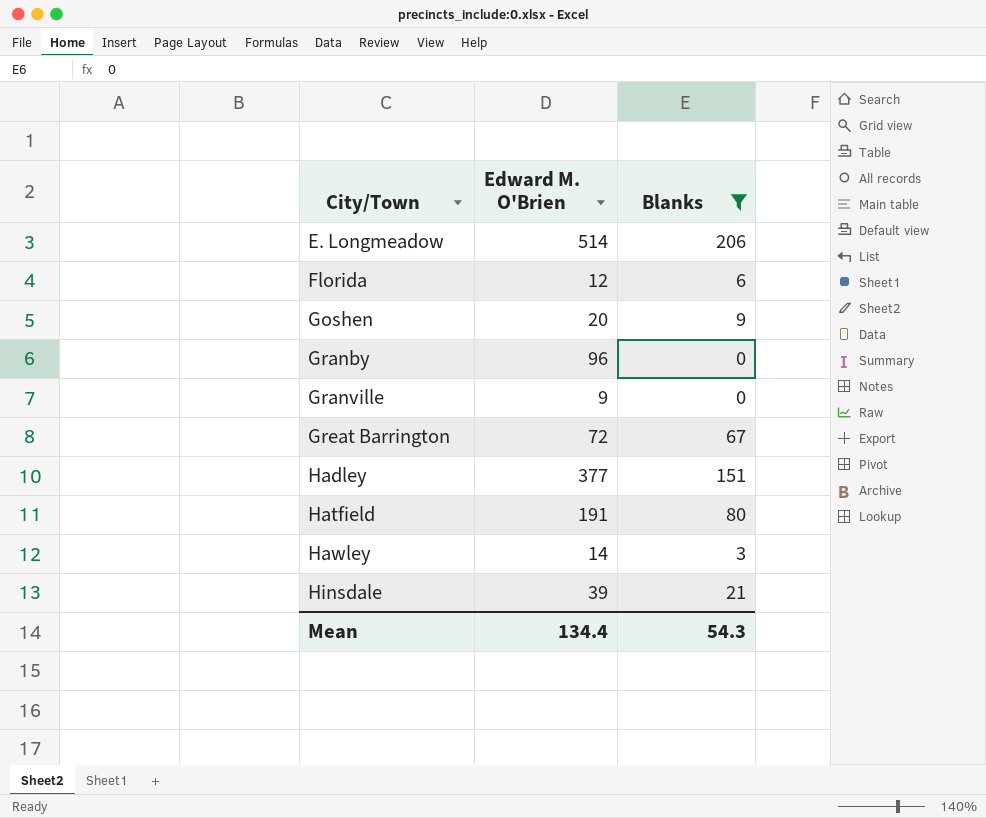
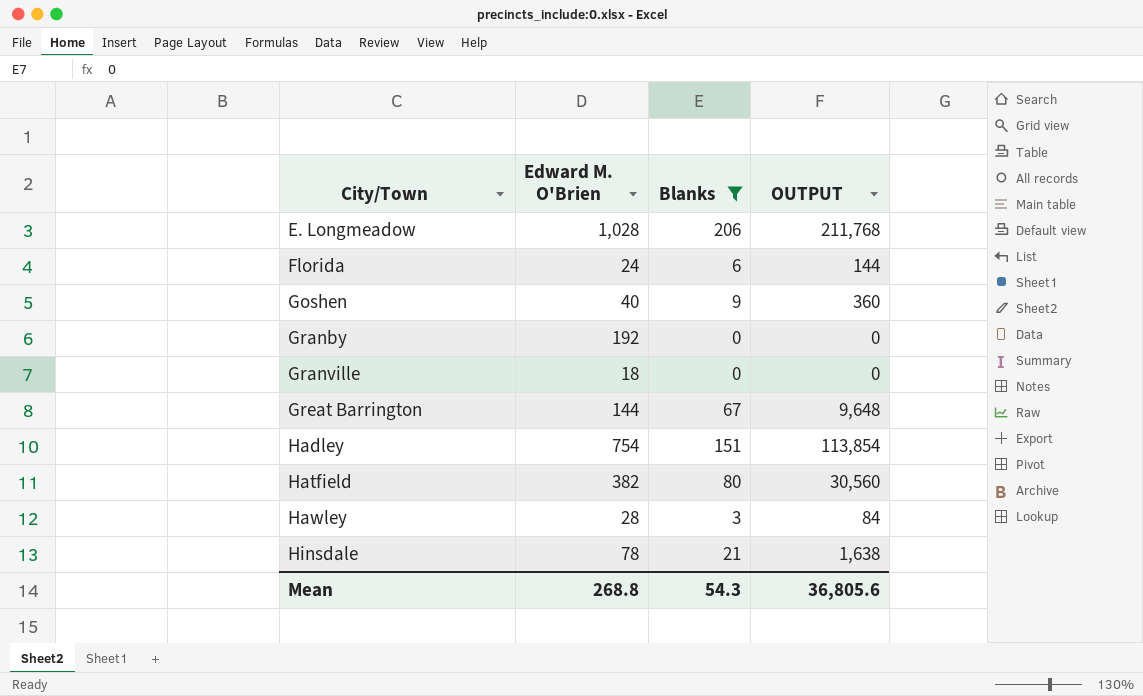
column OUTPUT | formula: none -> [Edward M. O'Brien] * [Blanks]
E. Longmeadow | Edward M. O'Brien: 514 -> 1,028
Florida | Edward M. O'Brien: 12 -> 24
Goshen | Edward M. O'Brien: 20 -> 40
Granby | Edward M. O'Brien: 96 -> 192
Granville | Edward M. O'Brien: 9 -> 18
Great Barrington | Edward M. O'Brien: 72 -> 144
Hadley | Edward M. O'Brien: 377 -> 754
Hatfield | Edward M. O'Brien: 191 -> 382
Hawley | Edward M. O'Brien: 14 -> 28
Hinsdale | Edward M. O'Brien: 39 -> 78
Mean | Edward M. O'Brien: 134.4 -> 268.8

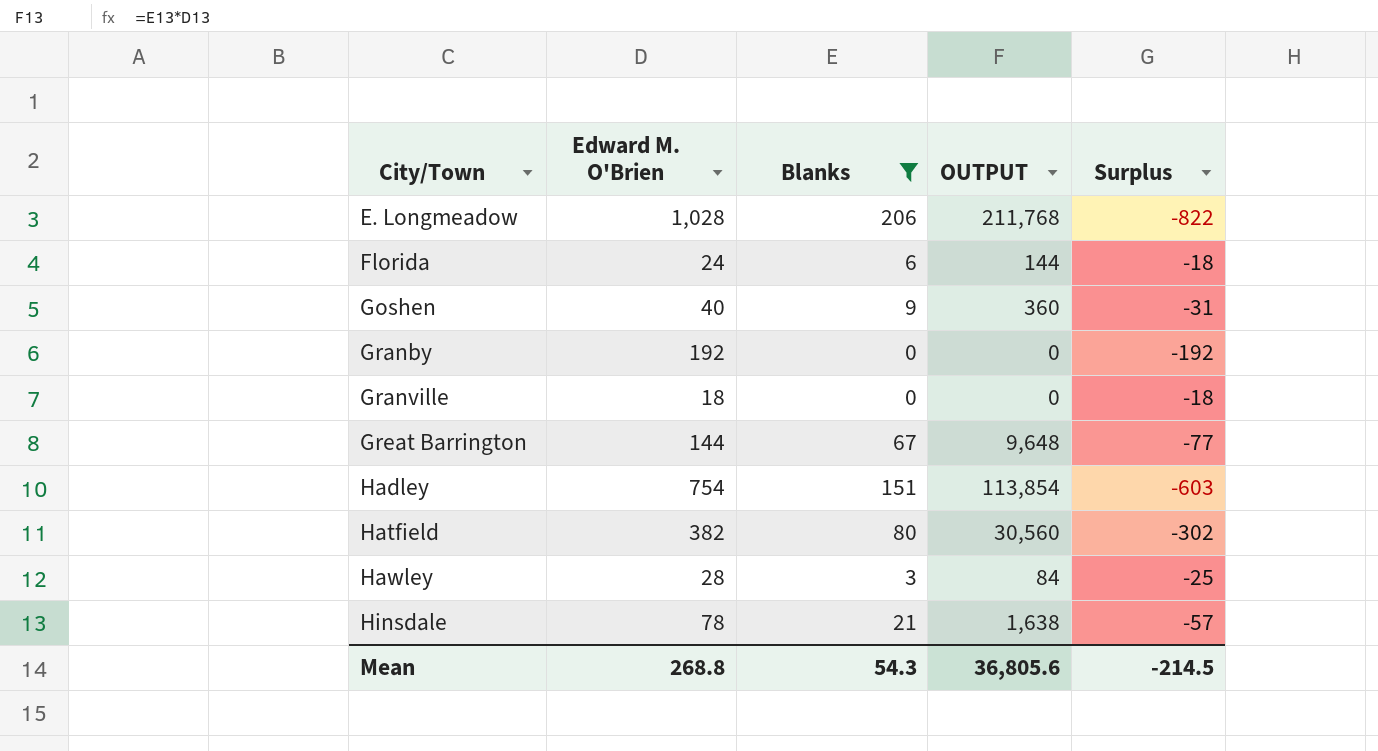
column Surplus | formula: none -> [Blanks] - [Edward M. O'Brien]

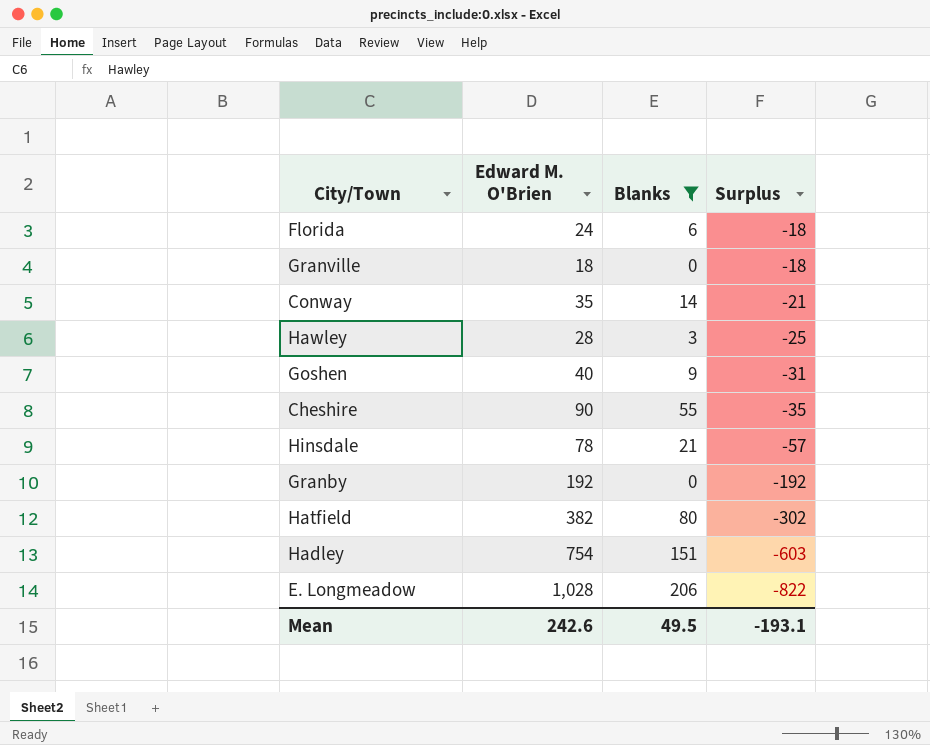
row order: City/Town ascending -> Surplus descending
column OUTPUT | formula: [Edward M. O'Brien] * [Blanks] -> none
row Great Barrington: 144 | 67 | 9,648 | -77 -> none
row Conway: none -> 35 | 14 | -21
row Cheshire: none -> 90 | 55 | -35
Mean | Edward M. O'Brien: 268.8 -> 242.6
Mean | Blanks: 54.3 -> 49.5
Mean | Surplus: -214.5 -> -193.1

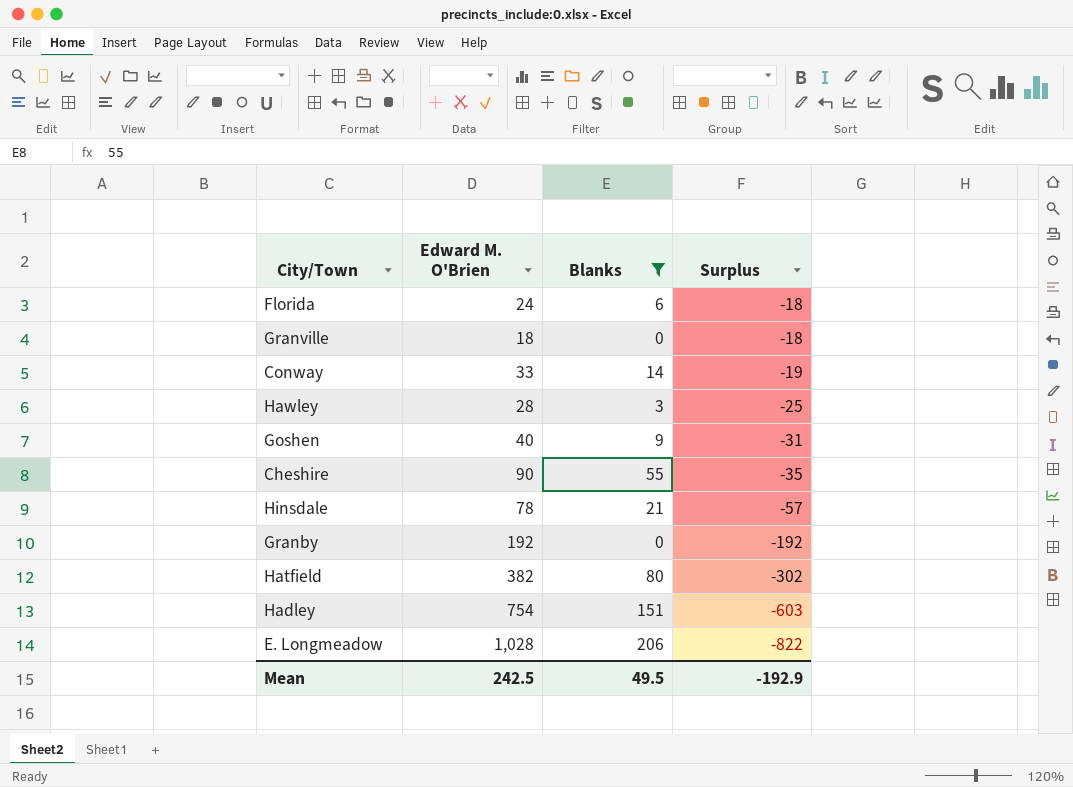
Conway | Edward M. O'Brien: 35 -> 33
Conway | Surplus: -21 -> -19
Mean | Edward M. O'Brien: 242.6 -> 242.5
Mean | Surplus: -193.1 -> -192.9

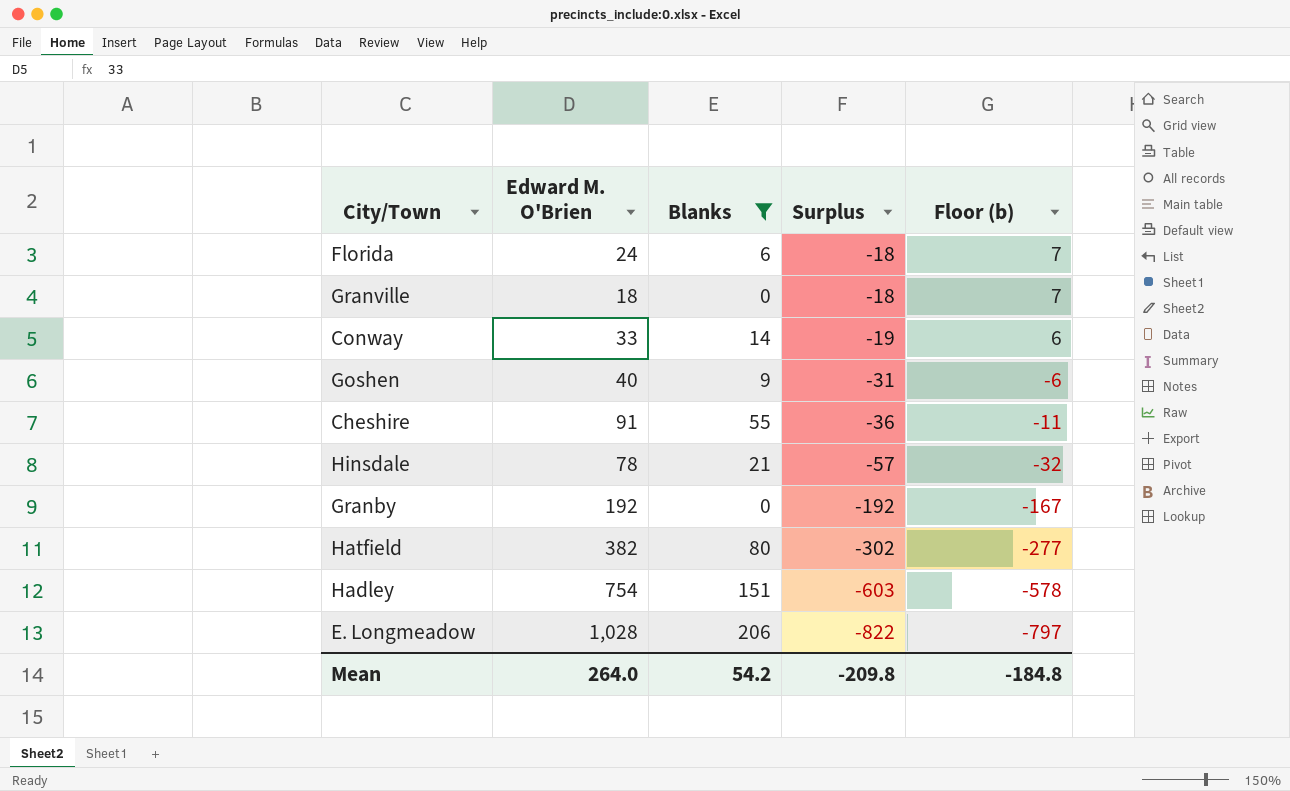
column Floor (b) | formula: none -> [Surplus] + 25
row Hawley: 28 | 3 | -25 -> none
Cheshire | Edward M. O'Brien: 90 -> 91
Cheshire | Surplus: -35 -> -36
Mean | Edward M. O'Brien: 242.5 -> 264.0
Mean | Blanks: 49.5 -> 54.2
Mean | Surplus: -192.9 -> -209.8

